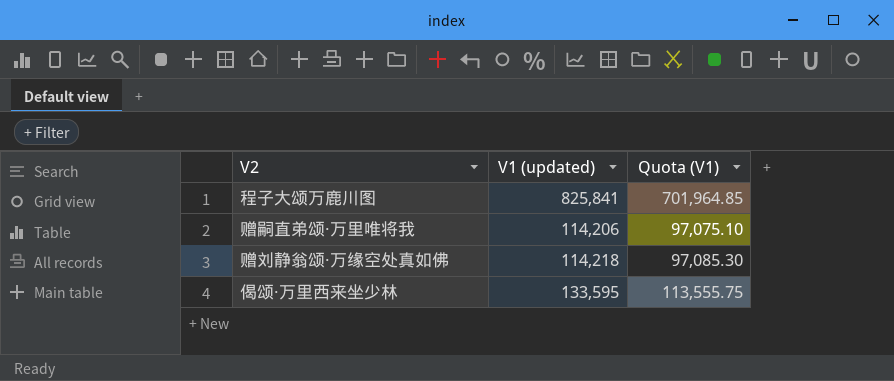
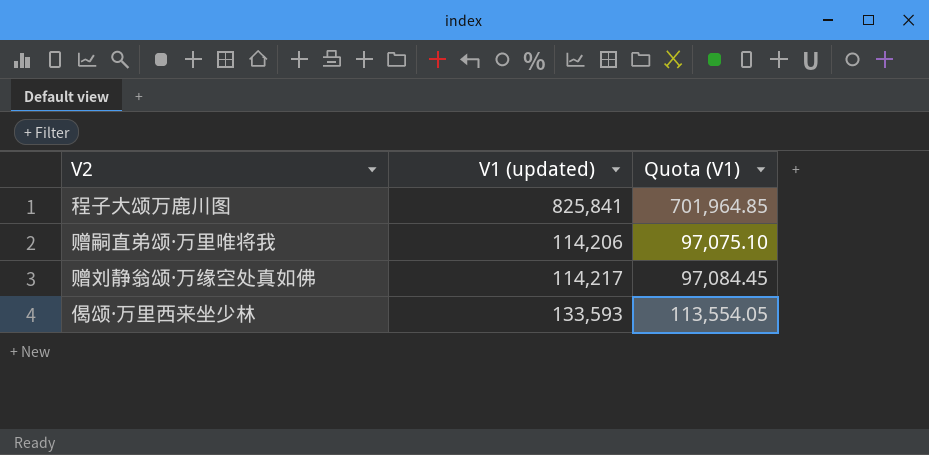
赠刘静翁颂·万缘空处真如佛 | V1 (updated): 114,218 -> 114,217
赠刘静翁颂·万缘空处真如佛 | Quota (V1): 97,085.30 -> 97,084.45
偈颂·万里西来坐少林 | V1 (updated): 133,595 -> 133,593
偈颂·万里西来坐少林 | Quota (V1): 113,555.75 -> 113,554.05

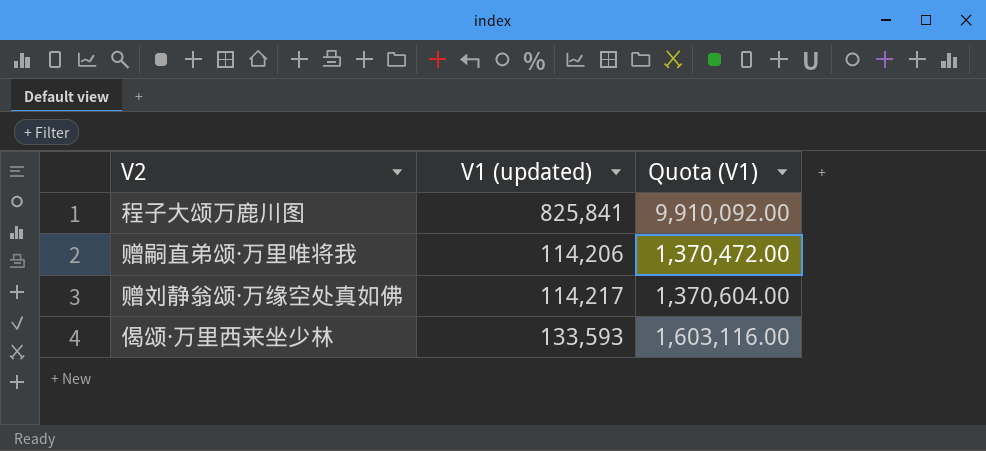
column Quota (V1) | formula: [V1 (updated)] * 0.85 -> [V1 (updated)] * 12

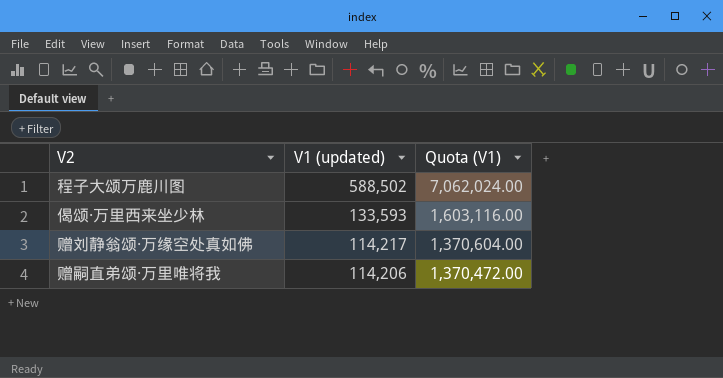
row order: none -> V1 (updated) descending
程子大颂万鹿川图 | V1 (updated): 825,841 -> 588,502
程子大颂万鹿川图 | Quota (V1): 9,910,092.00 -> 7,062,024.00

